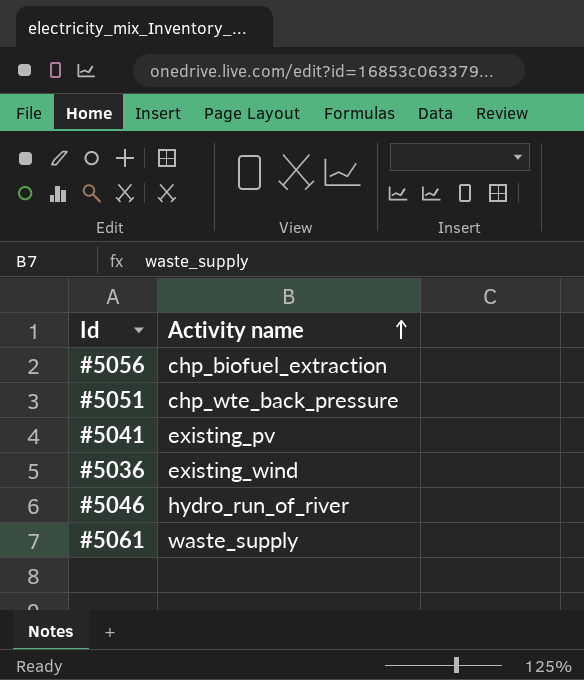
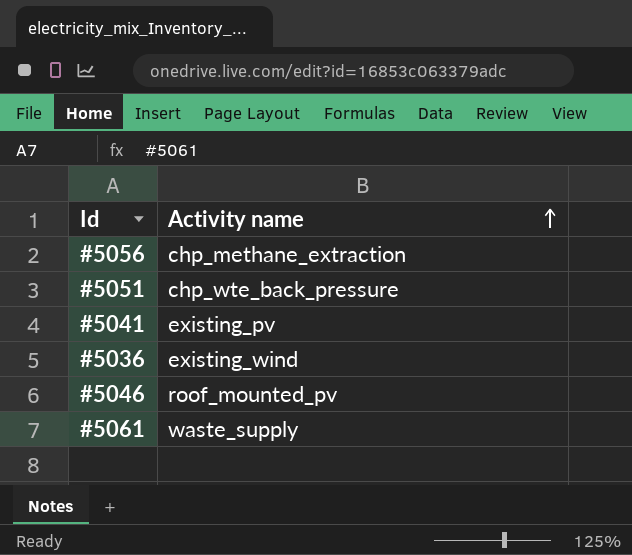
#5056 | Activity name: chp_biofuel_extraction -> chp_methane_extraction
#5046 | Activity name: hydro_run_of_river -> roof_mounted_pv

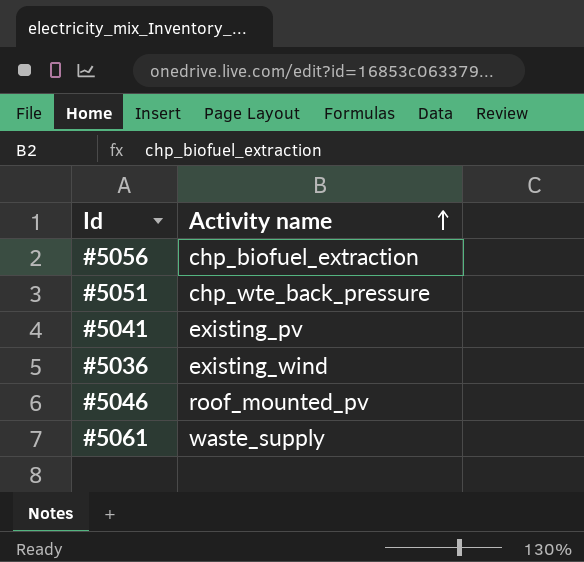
#5056 | Activity name: chp_methane_extraction -> chp_biofuel_extraction

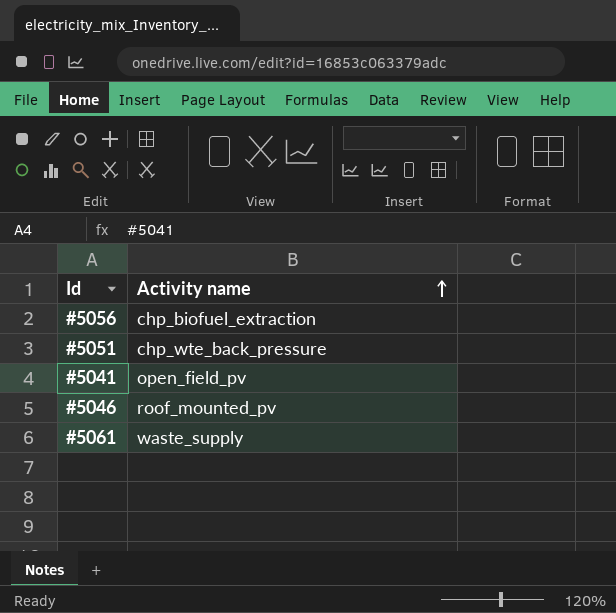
row #5036: existing_wind -> none
#5041 | Activity name: existing_pv -> open_field_pv

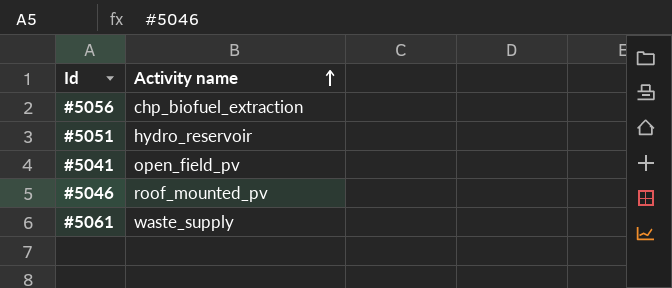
#5051 | Activity name: chp_wte_back_pressure -> hydro_reservoir

